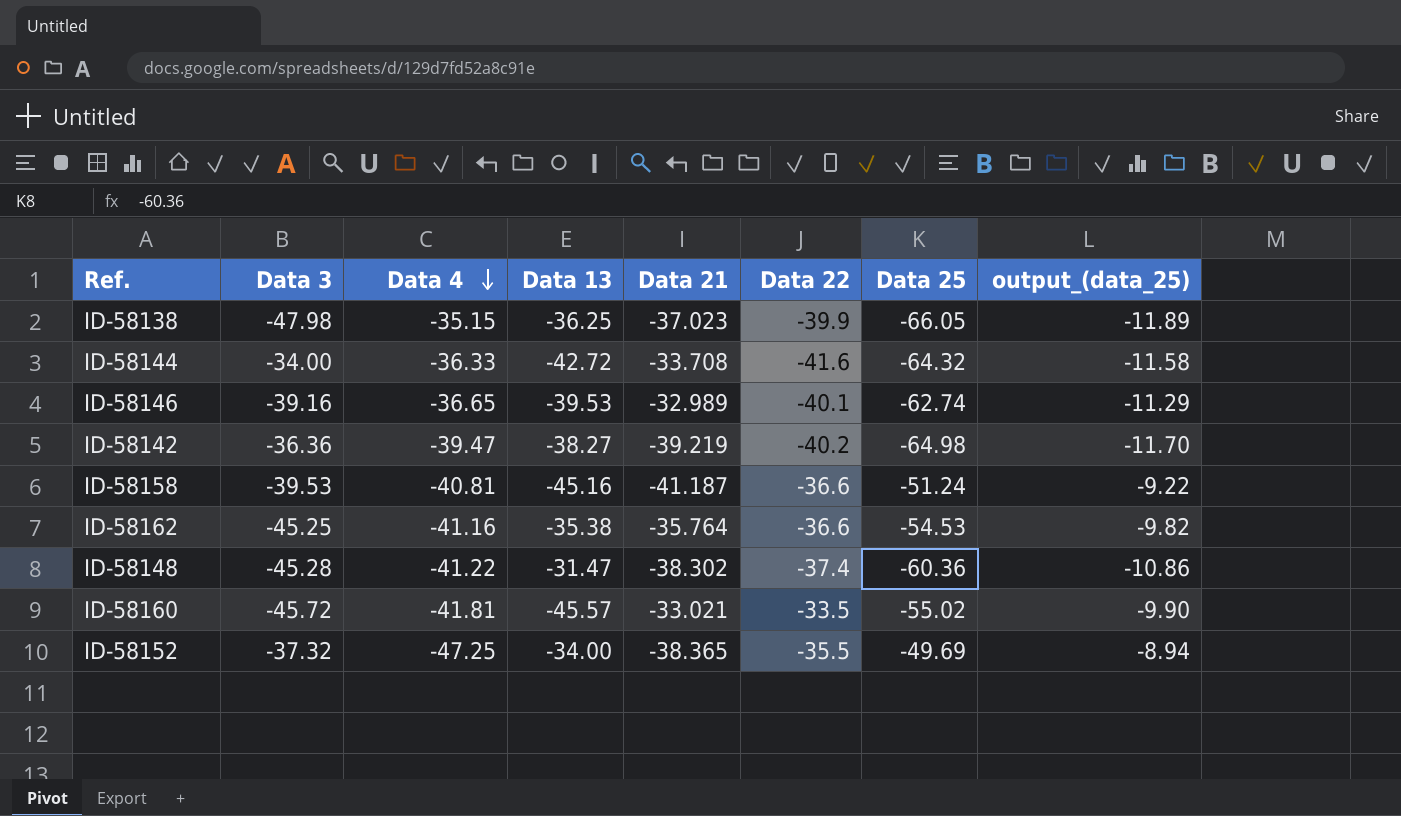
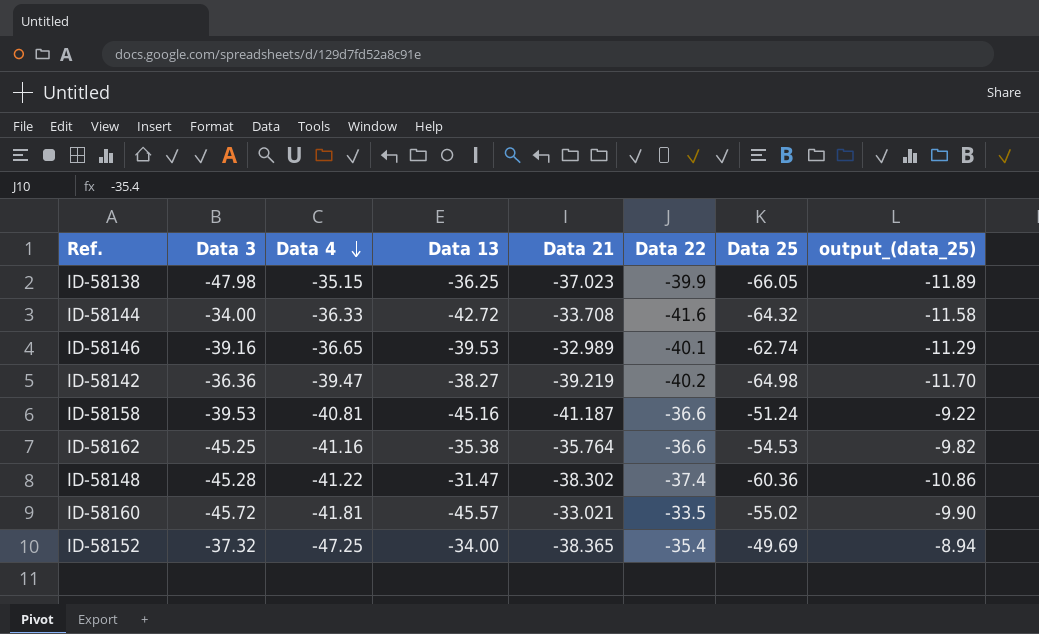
ID-58152 | Data 22: -35.5 -> -35.4

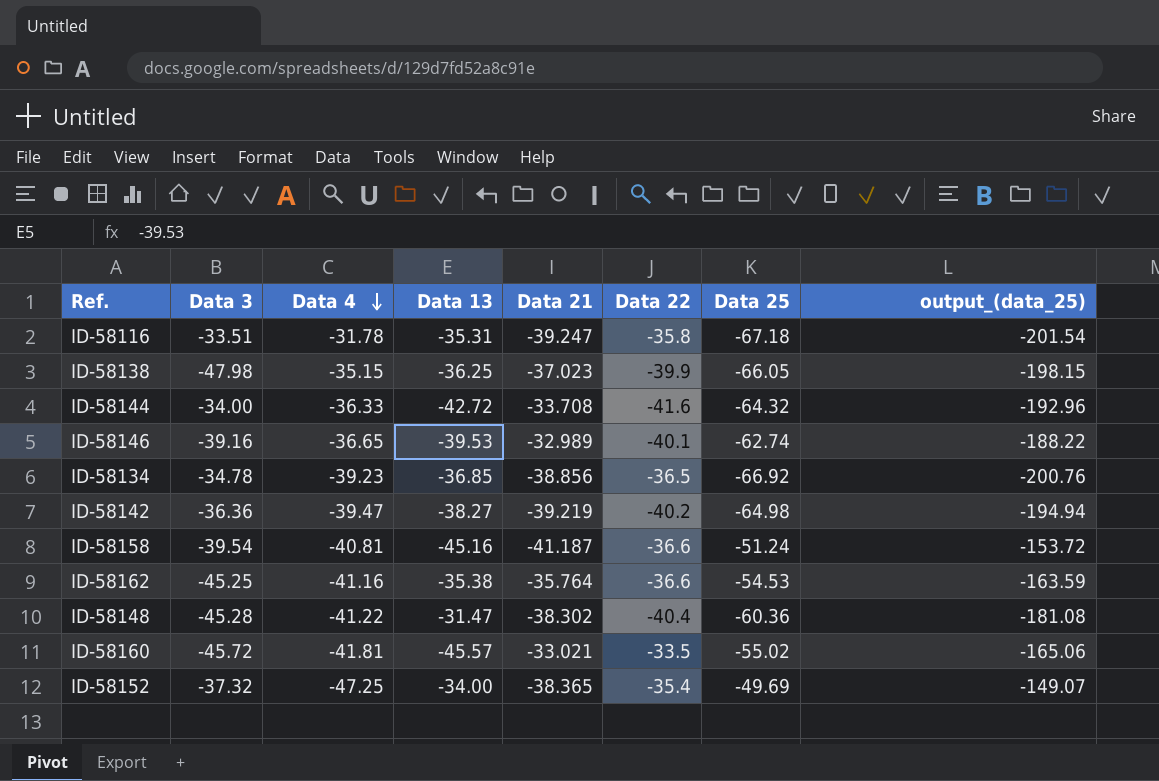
column output_(data_25) | formula: [Data 25] * 0.18 -> [Data 25] * 3
row ID-58116: none -> -33.51 | -31.78 | -35.31 | -39.247 | -35.8 | -67.18 | -201.54
row ID-58134: none -> -34.78 | -39.23 | -36.85 | -38.856 | -36.5 | -66.92 | -200.76
ID-58158 | Data 3: -39.53 -> -39.54
ID-58148 | Data 22: -37.4 -> -40.4

